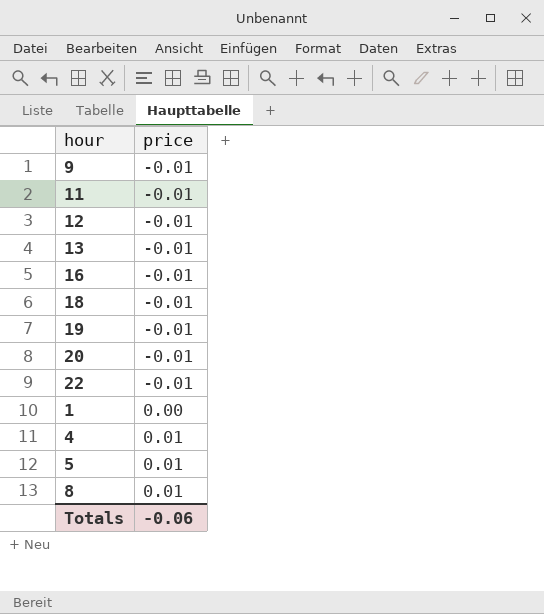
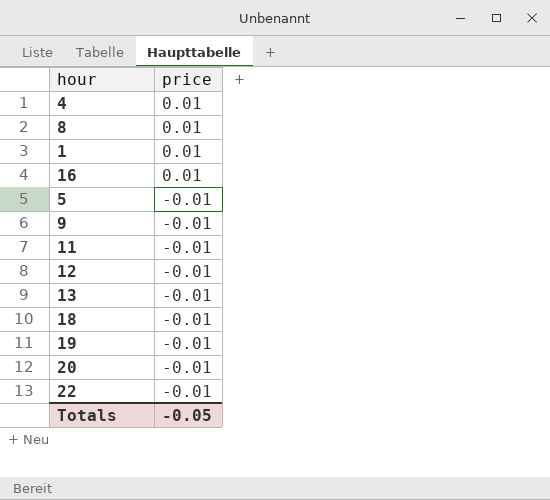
row order: price ascending -> price descending
1 | price: 0.00 -> 0.01
16 | price: -0.01 -> 0.01
5 | price: 0.01 -> -0.01
Totals | price: -0.06 -> -0.05

